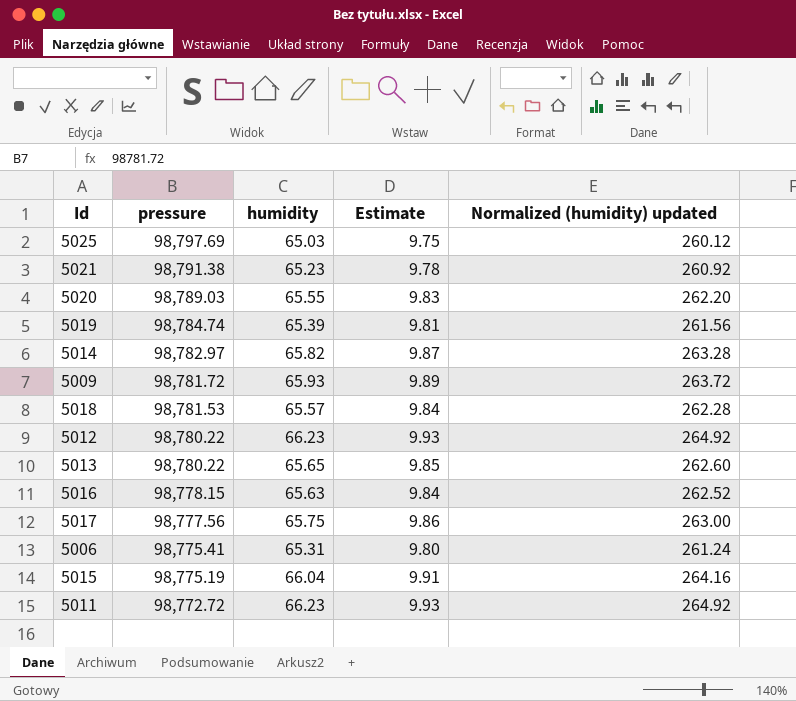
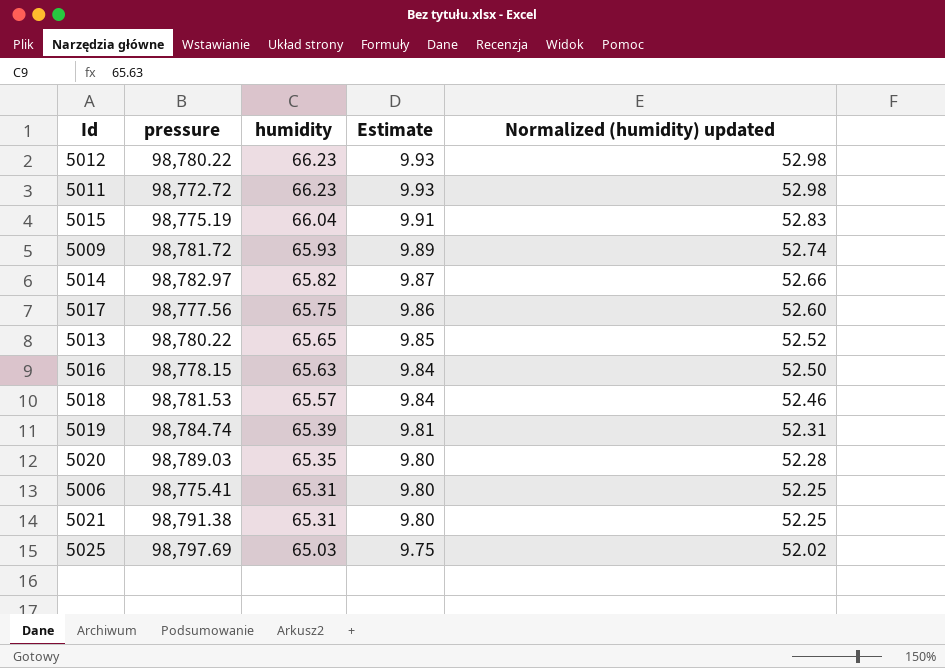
row order: pressure descending -> humidity descending
column Normalized (humidity) updated | formula: [humidity] * 4 -> [humidity] * 0.8
5020 | humidity: 65.55 -> 65.35
5020 | Estimate: 9.83 -> 9.80
5021 | humidity: 65.23 -> 65.31
5021 | Estimate: 9.78 -> 9.80

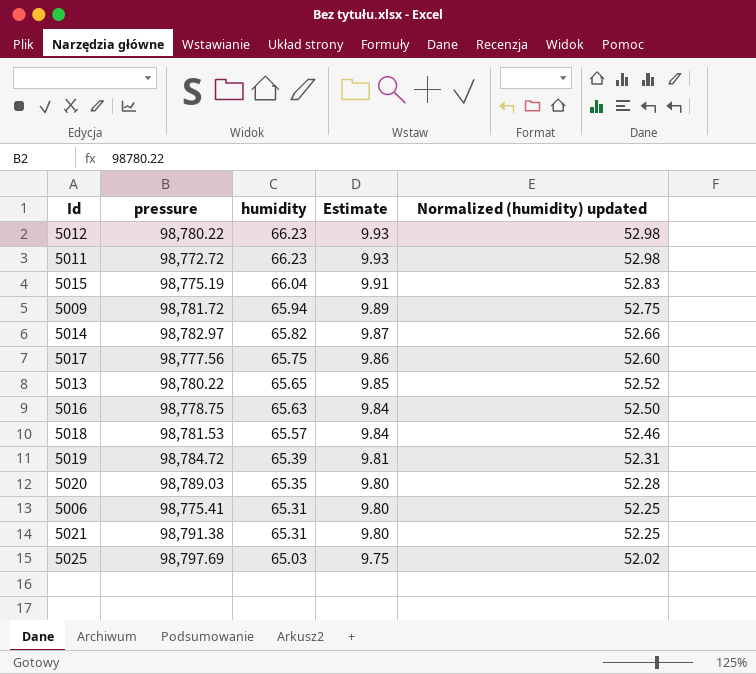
5009 | humidity: 65.93 -> 65.94
5009 | Normalized (humidity) updated: 52.74 -> 52.75
5016 | pressure: 98,778.15 -> 98,778.75
5019 | pressure: 98,784.74 -> 98,784.72

